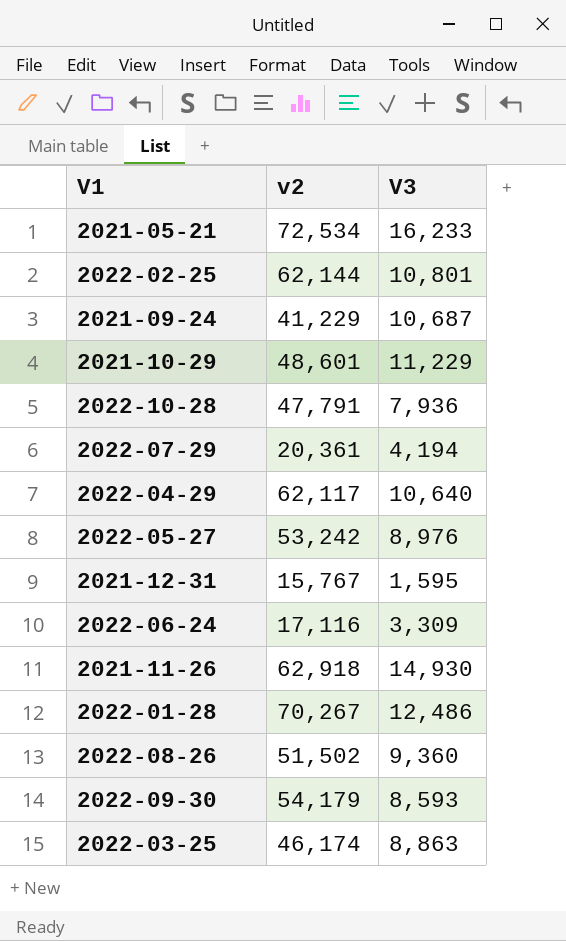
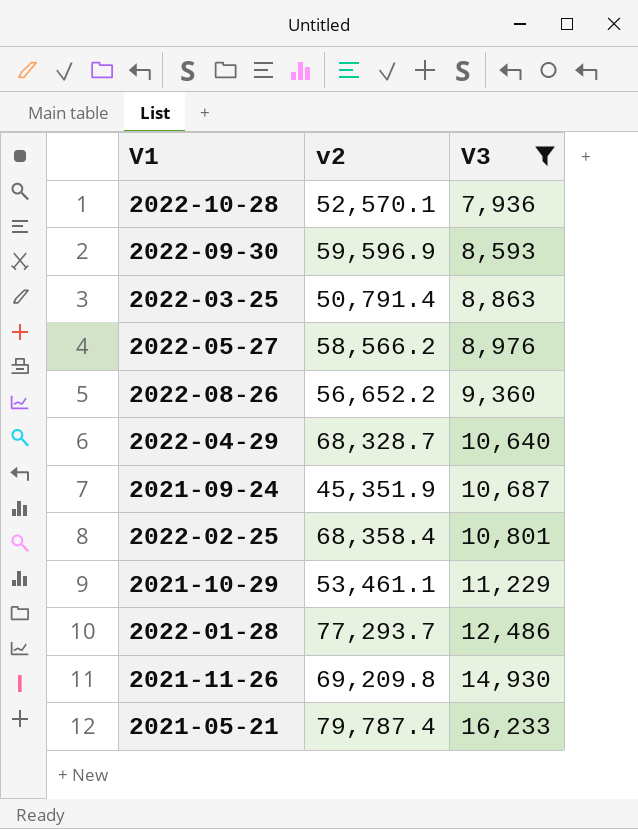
filter: none -> V3 >= 7,936
row order: none -> V3 ascending
2022-10-28 | v2: 47,791 -> 52,570.1
2022-09-30 | v2: 54,179 -> 59,596.9
2022-03-25 | v2: 46,174 -> 50,791.4
2022-05-27 | v2: 53,242 -> 58,566.2
2022-08-26 | v2: 51,502 -> 56,652.2
2022-04-29 | v2: 62,117 -> 68,328.7
2021-09-24 | v2: 41,229 -> 45,351.9
2022-02-25 | v2: 62,144 -> 68,358.4
2021-10-29 | v2: 48,601 -> 53,461.1
2022-01-28 | v2: 70,267 -> 77,293.7
2021-11-26 | v2: 62,918 -> 69,209.8
2021-05-21 | v2: 72,534 -> 79,787.4

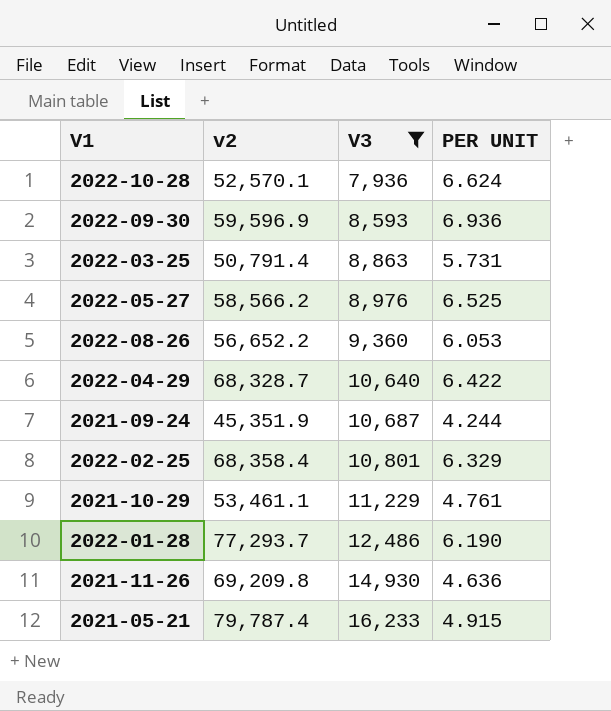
column PER UNIT | formula: none -> [v2] / [V3]

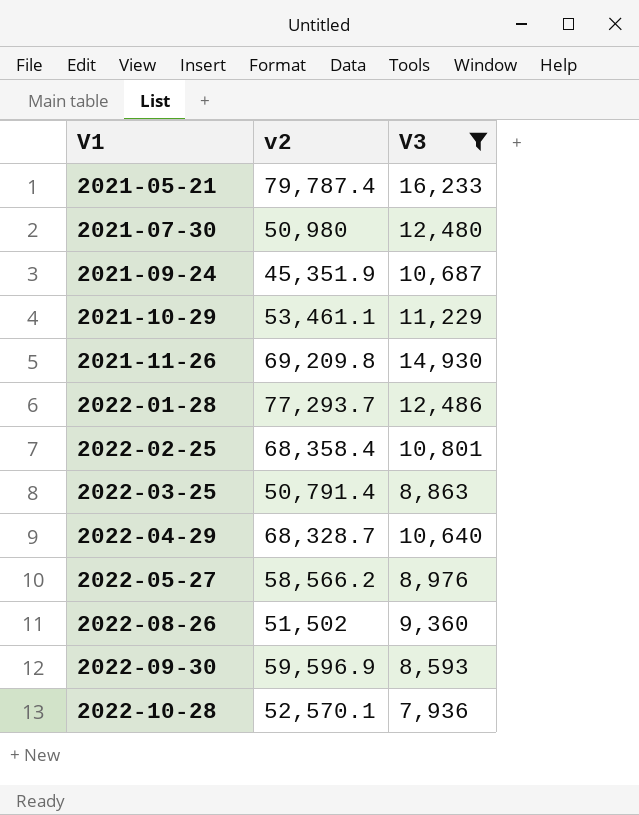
row order: V3 ascending -> V1 ascending
column PER UNIT | formula: [v2] / [V3] -> none
row 2021-07-30: none -> 50,980 | 12,480
2022-08-26 | v2: 56,652.2 -> 51,502

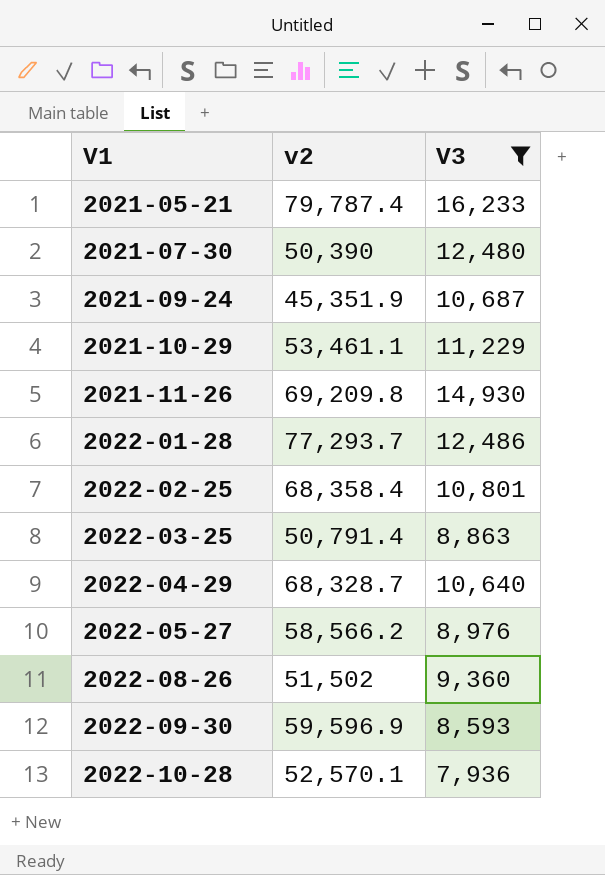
2021-07-30 | v2: 50,980 -> 50,390

